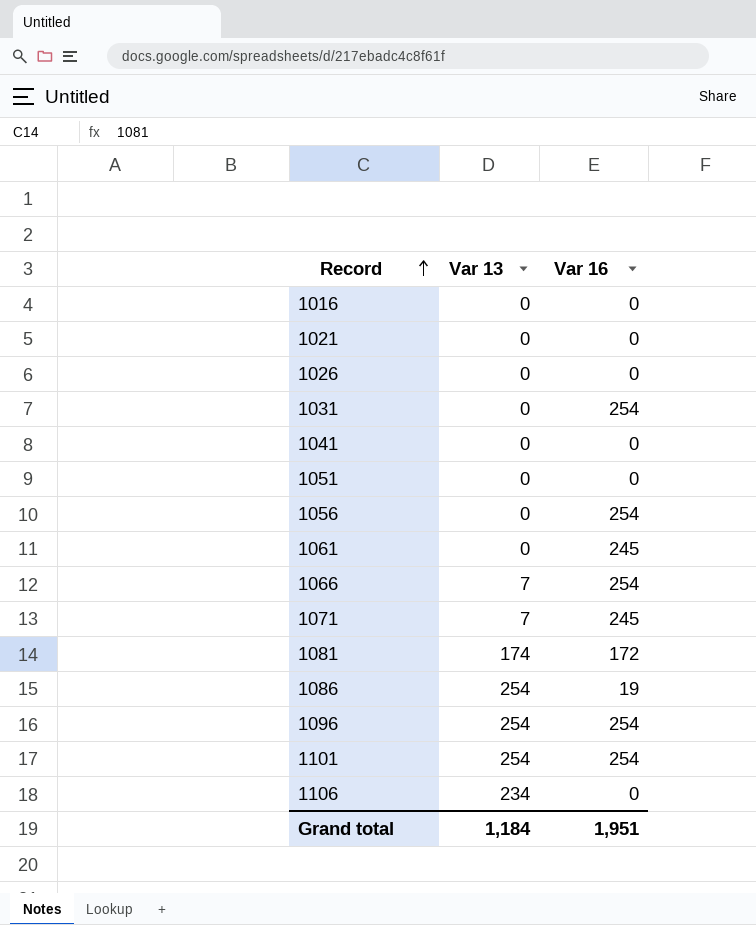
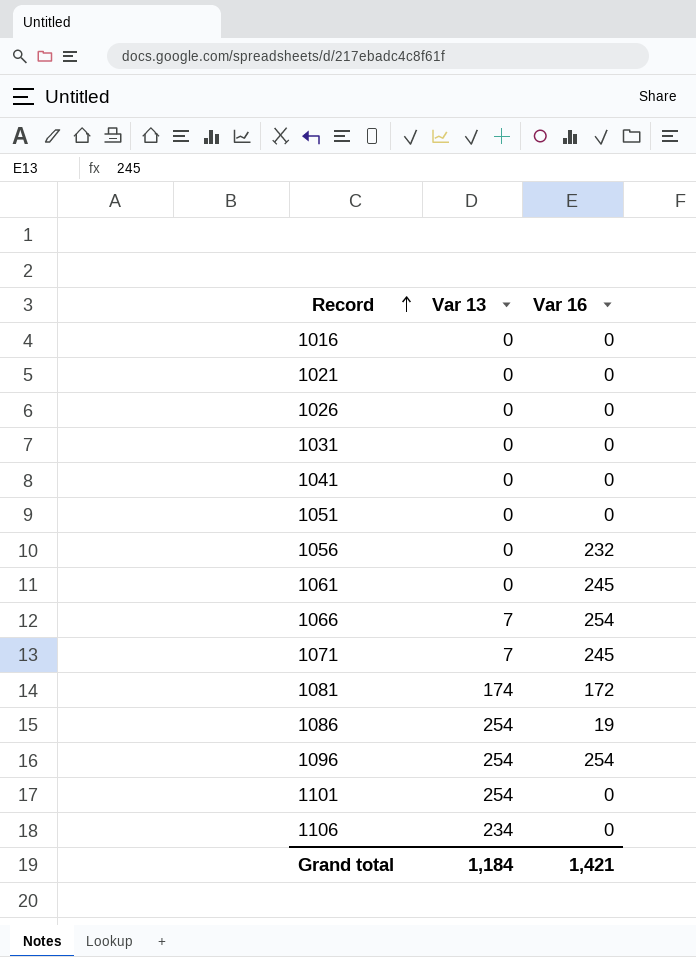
1031 | Var 16: 254 -> 0
1056 | Var 16: 254 -> 232
1101 | Var 16: 254 -> 0
Grand total | Var 16: 1,951 -> 1,421

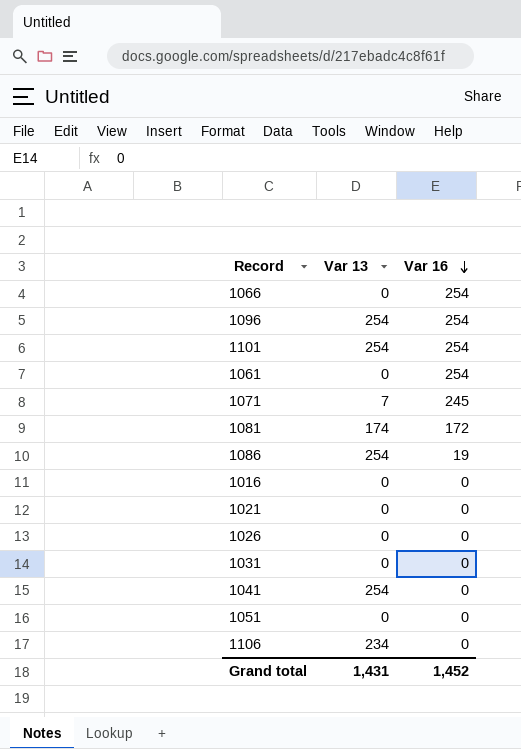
row order: Record ascending -> Var 16 descending
row 1056: 0 | 232 -> none
1066 | Var 13: 7 -> 0
1101 | Var 16: 0 -> 254
1061 | Var 16: 245 -> 254
1041 | Var 13: 0 -> 254
Grand total | Var 13: 1,184 -> 1,431
Grand total | Var 16: 1,421 -> 1,452

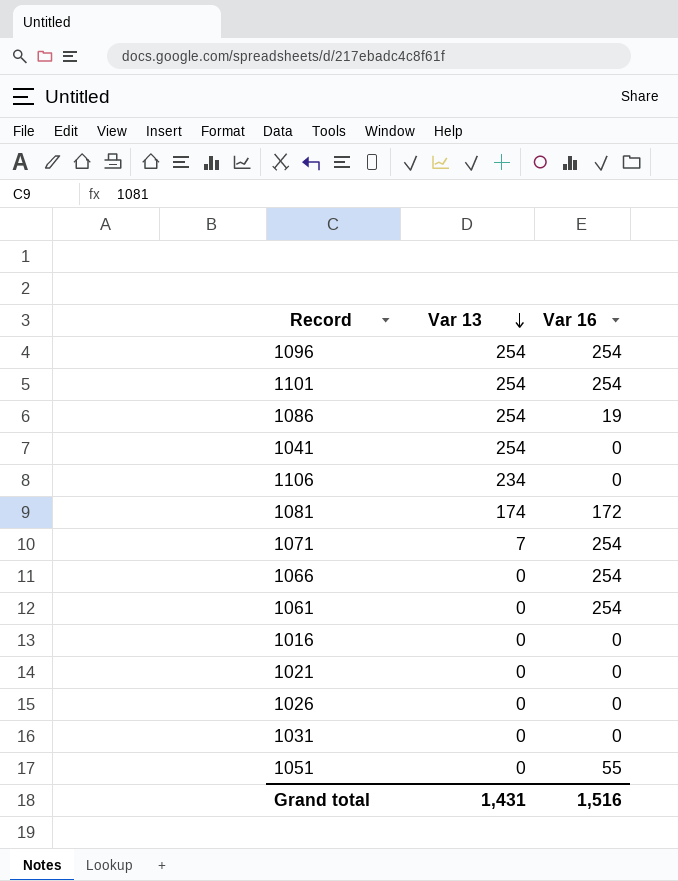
row order: Var 16 descending -> Var 13 descending
1071 | Var 16: 245 -> 254
1051 | Var 16: 0 -> 55
Grand total | Var 16: 1,452 -> 1,516

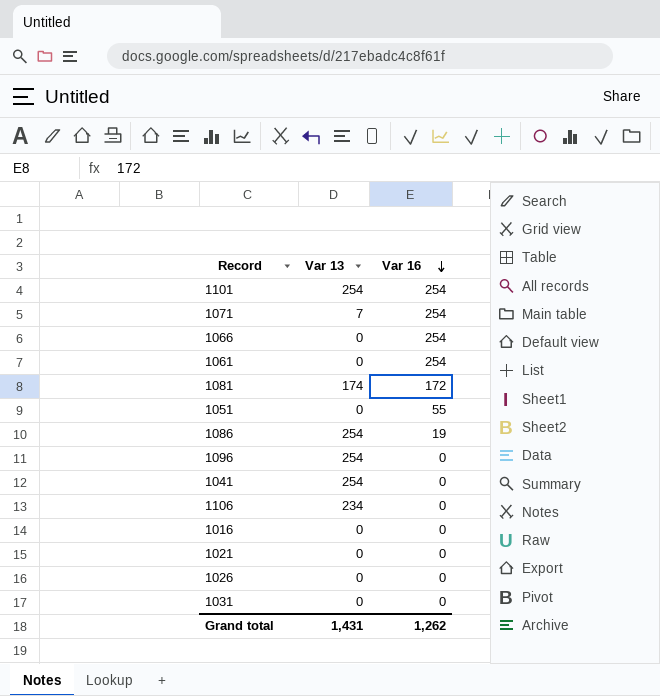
row order: Var 13 descending -> Var 16 descending
1096 | Var 16: 254 -> 0
Grand total | Var 16: 1,516 -> 1,262

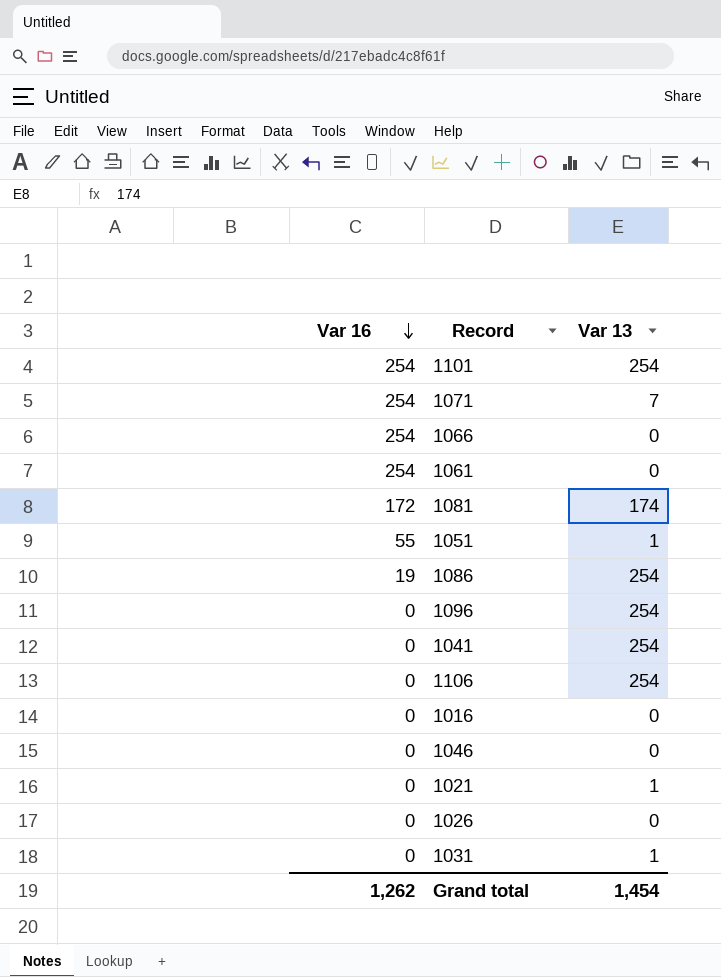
column Var 16 | position: 3 -> 1
1051 | Var 13: 0 -> 1
1106 | Var 13: 234 -> 254
row 1046: none -> 0 | 0
1021 | Var 13: 0 -> 1
1031 | Var 13: 0 -> 1
Grand total | Var 13: 1,431 -> 1,454

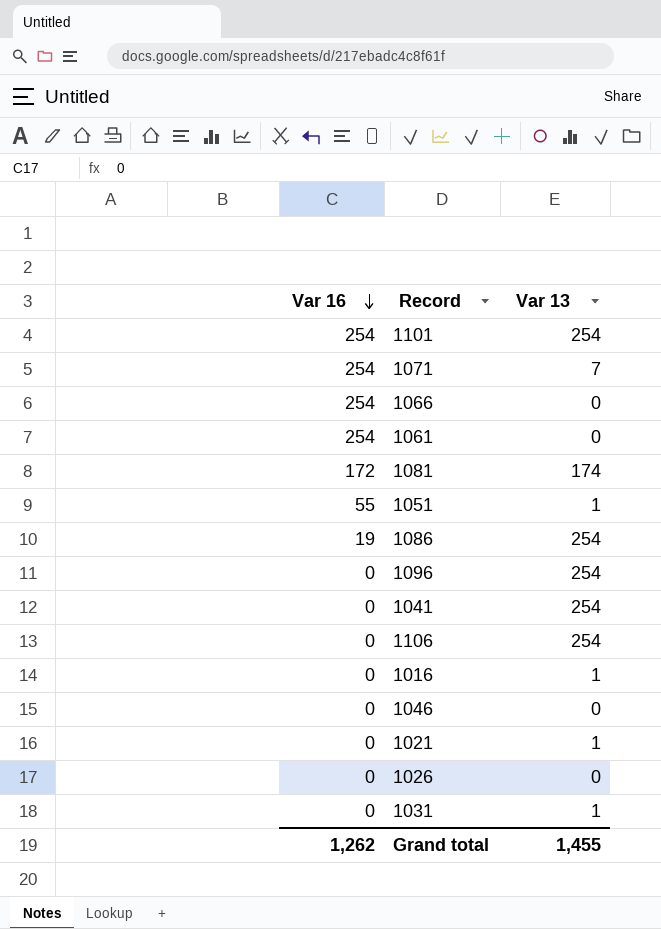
1016 | Var 13: 0 -> 1
Grand total | Var 13: 1,454 -> 1,455

